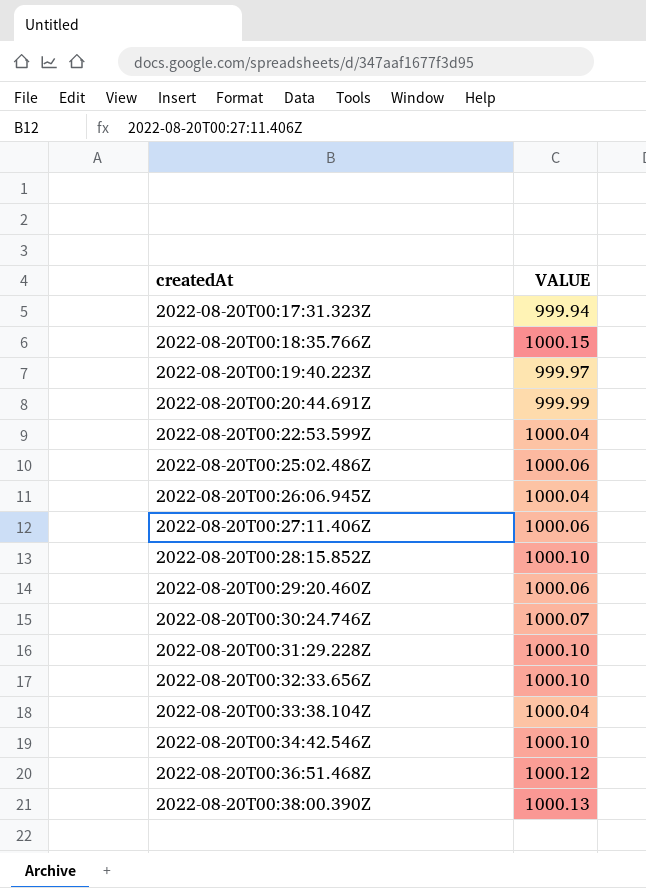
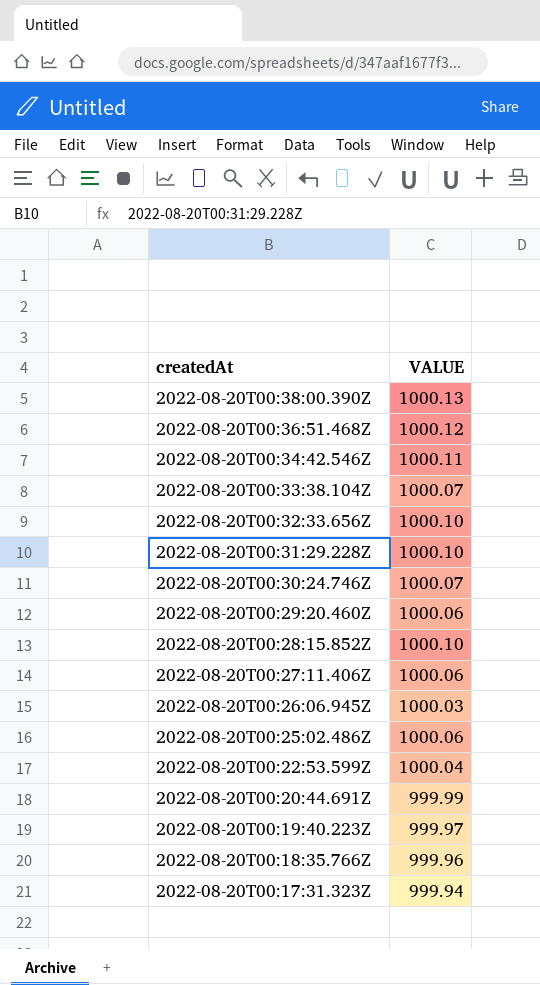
row order: createdAt ascending -> createdAt descending
2022-08-20T00:34:42.546Z | VALUE: 1000.10 -> 1000.11
2022-08-20T00:33:38.104Z | VALUE: 1000.04 -> 1000.07
2022-08-20T00:26:06.945Z | VALUE: 1000.04 -> 1000.03
2022-08-20T00:18:35.766Z | VALUE: 1000.15 -> 999.96

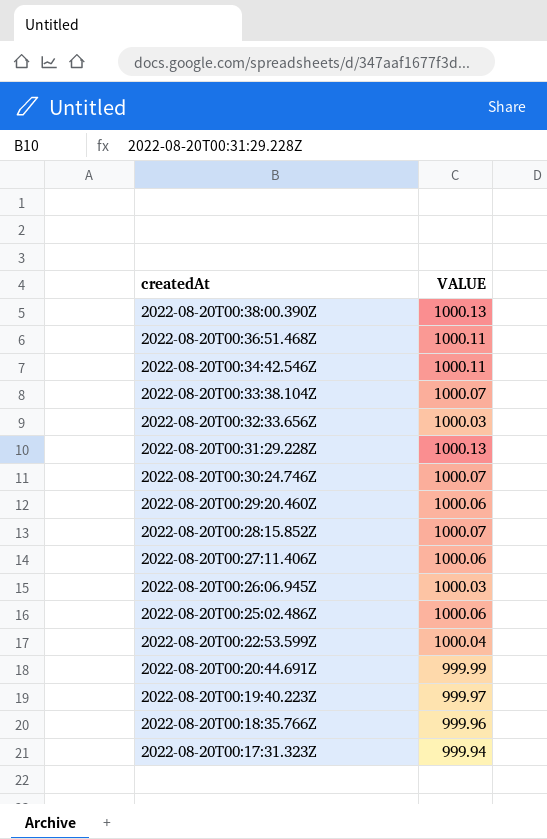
2022-08-20T00:36:51.468Z | VALUE: 1000.12 -> 1000.11
2022-08-20T00:32:33.656Z | VALUE: 1000.10 -> 1000.03
2022-08-20T00:31:29.228Z | VALUE: 1000.10 -> 1000.13
2022-08-20T00:28:15.852Z | VALUE: 1000.10 -> 1000.07

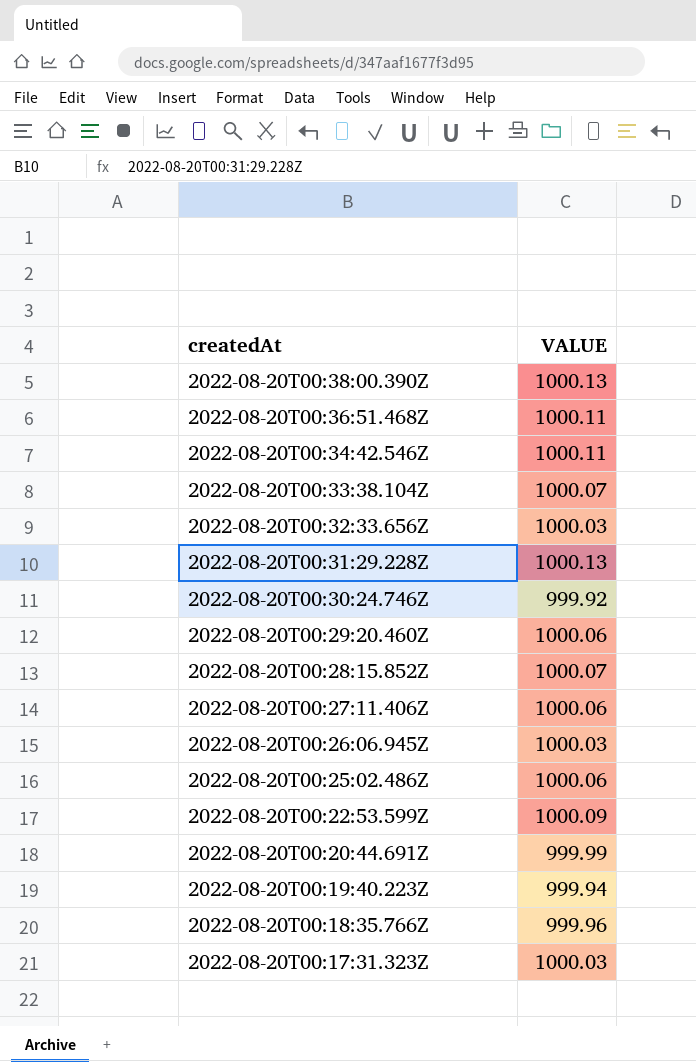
2022-08-20T00:30:24.746Z | VALUE: 1000.07 -> 999.92
2022-08-20T00:22:53.599Z | VALUE: 1000.04 -> 1000.09
2022-08-20T00:19:40.223Z | VALUE: 999.97 -> 999.94
2022-08-20T00:17:31.323Z | VALUE: 999.94 -> 1000.03

